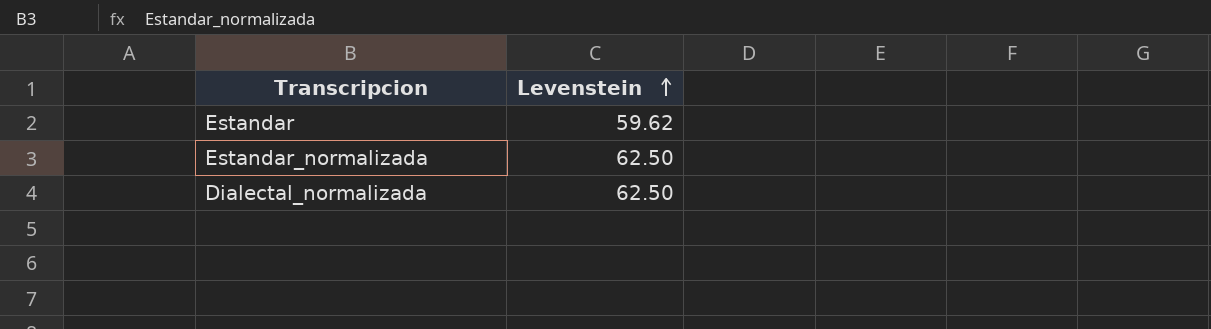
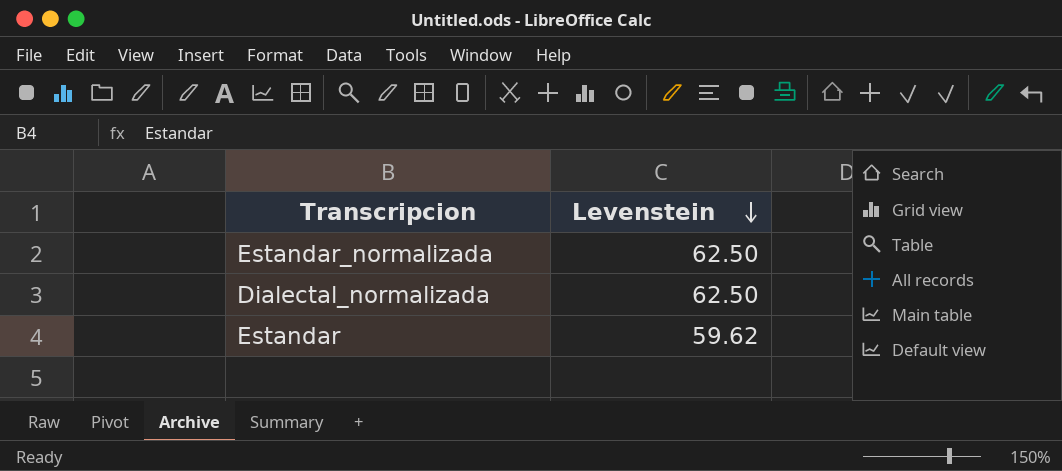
row order: Levenstein ascending -> Levenstein descending

